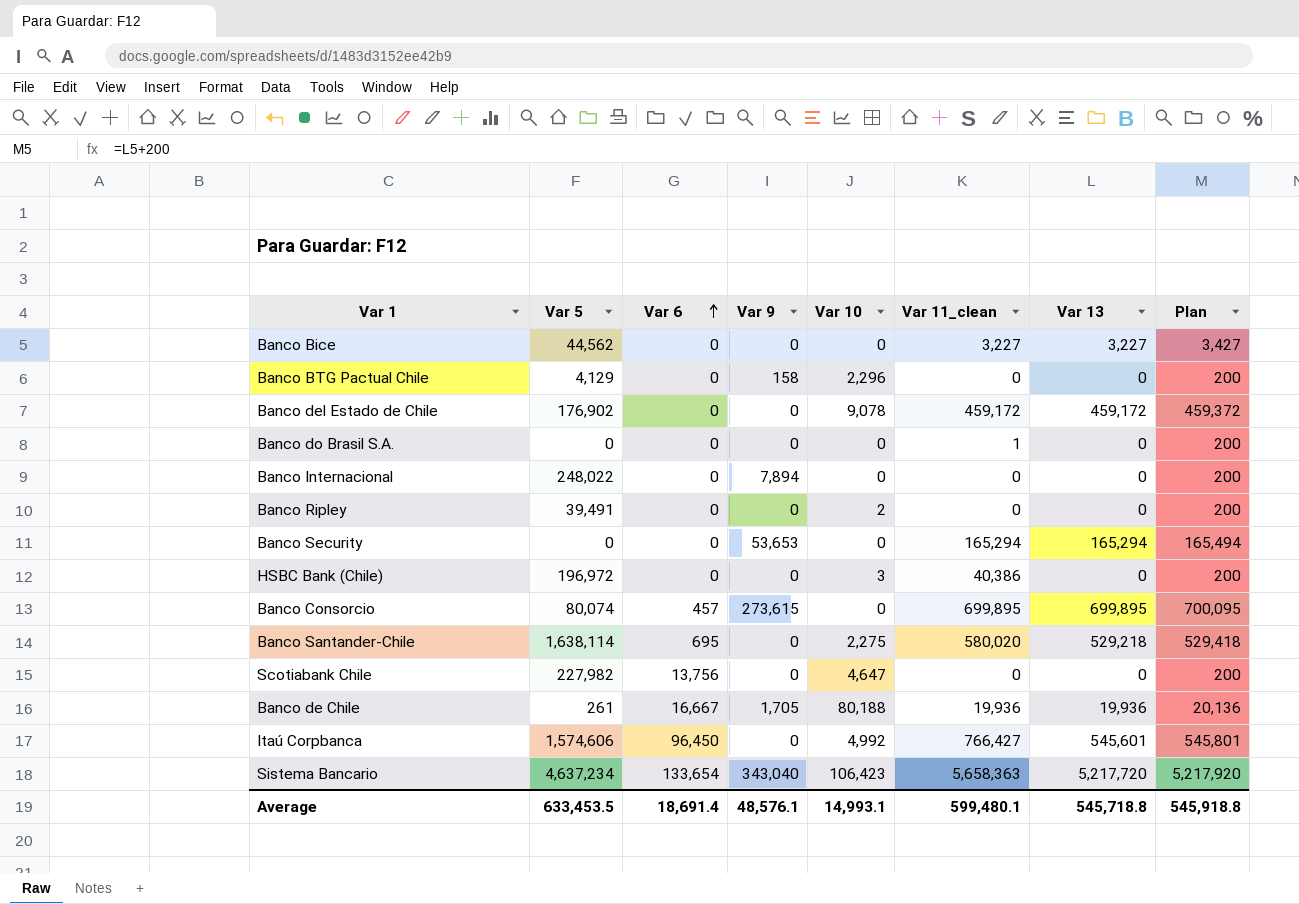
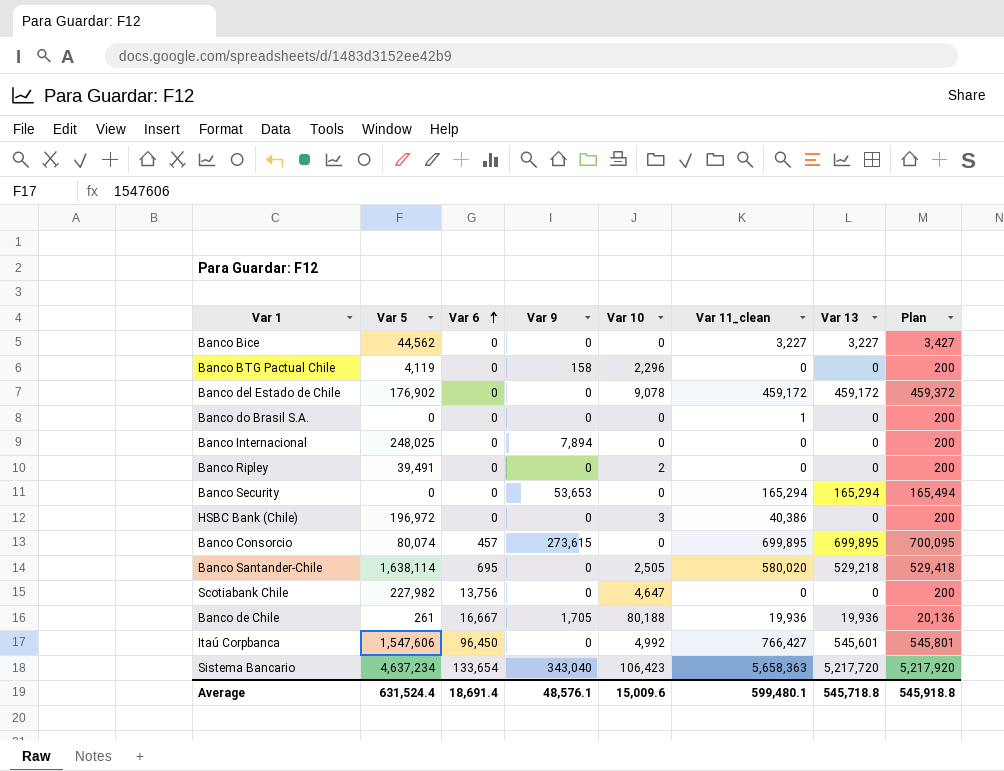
Banco BTG Pactual Chile | Var 5: 4,129 -> 4,119
Banco Internacional | Var 5: 248,022 -> 248,025
Banco Santander-Chile | Var 10: 2,275 -> 2,505
Itaú Corpbanca | Var 5: 1,574,606 -> 1,547,606
Average | Var 5: 633,453.5 -> 631,524.4
Average | Var 10: 14,993.1 -> 15,009.6

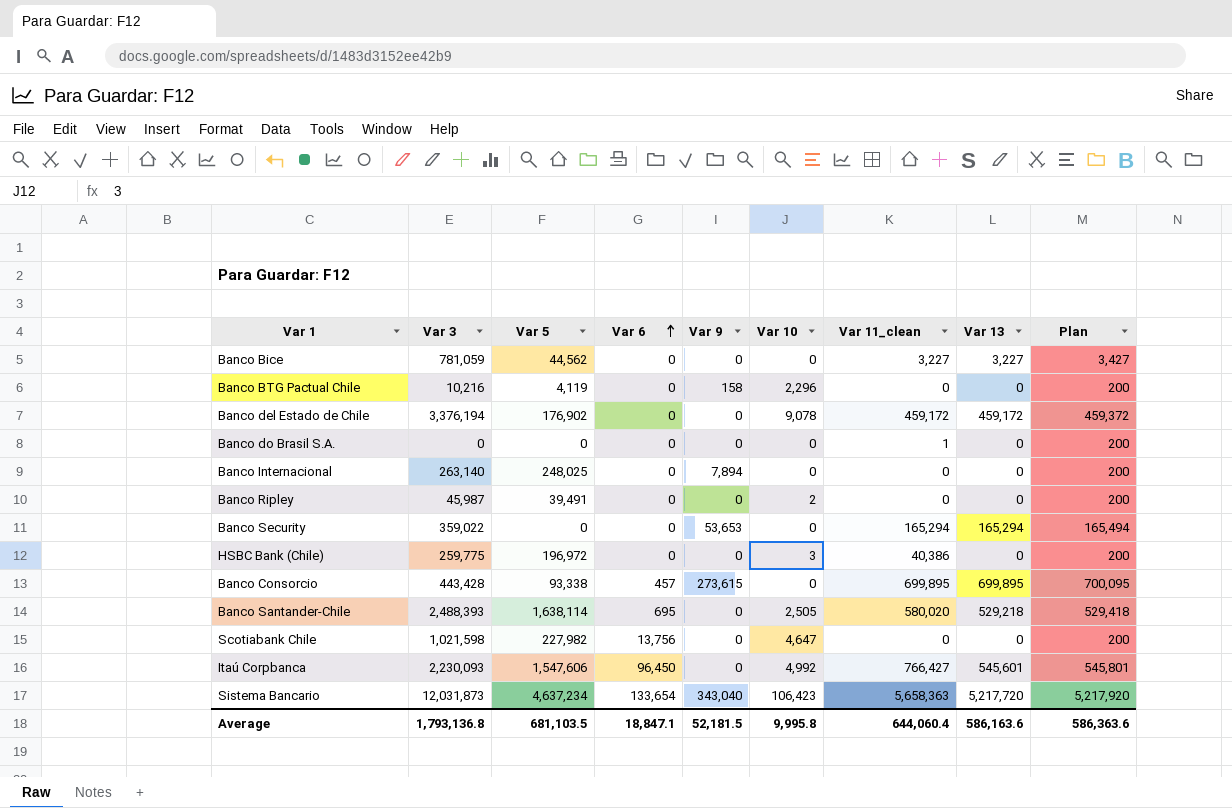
column Var 3 | position: none -> 2
row Banco de Chile: 261 | 16,667 | 1,705 | 80,188 | 19,936 | 19,936 | 20,136 -> none
Banco Consorcio | Var 5: 80,074 -> 93,338
Average | Var 5: 631,524.4 -> 681,103.5
Average | Var 6: 18,691.4 -> 18,847.1
Average | Var 9: 48,576.1 -> 52,181.5
Average | Var 10: 15,009.6 -> 9,995.8
Average | Var 11_clean: 599,480.1 -> 644,060.4
Average | Var 13: 545,718.8 -> 586,163.6
Average | Plan: 545,918.8 -> 586,363.6

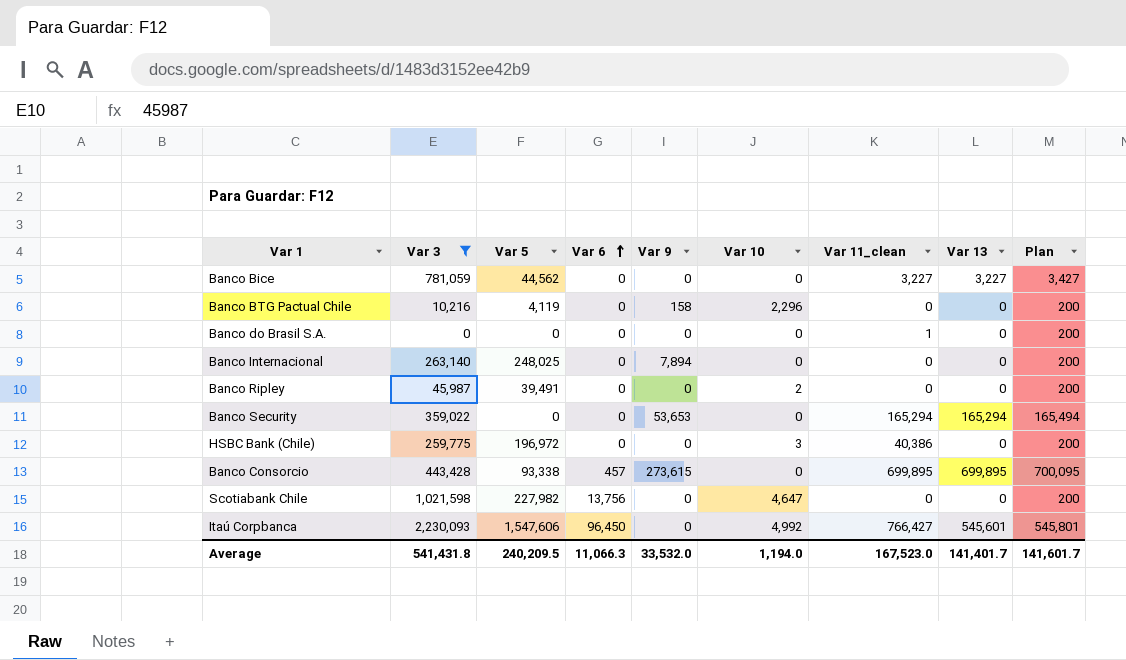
filter: none -> Var 3 <= 2,230,093
Average | Var 3: 1,793,136.8 -> 541,431.8
Average | Var 5: 681,103.5 -> 240,209.5
Average | Var 6: 18,847.1 -> 11,066.3
Average | Var 9: 52,181.5 -> 33,532.0
Average | Var 10: 9,995.8 -> 1,194.0
Average | Var 11_clean: 644,060.4 -> 167,523.0
Average | Var 13: 586,163.6 -> 141,401.7
Average | Plan: 586,363.6 -> 141,601.7

